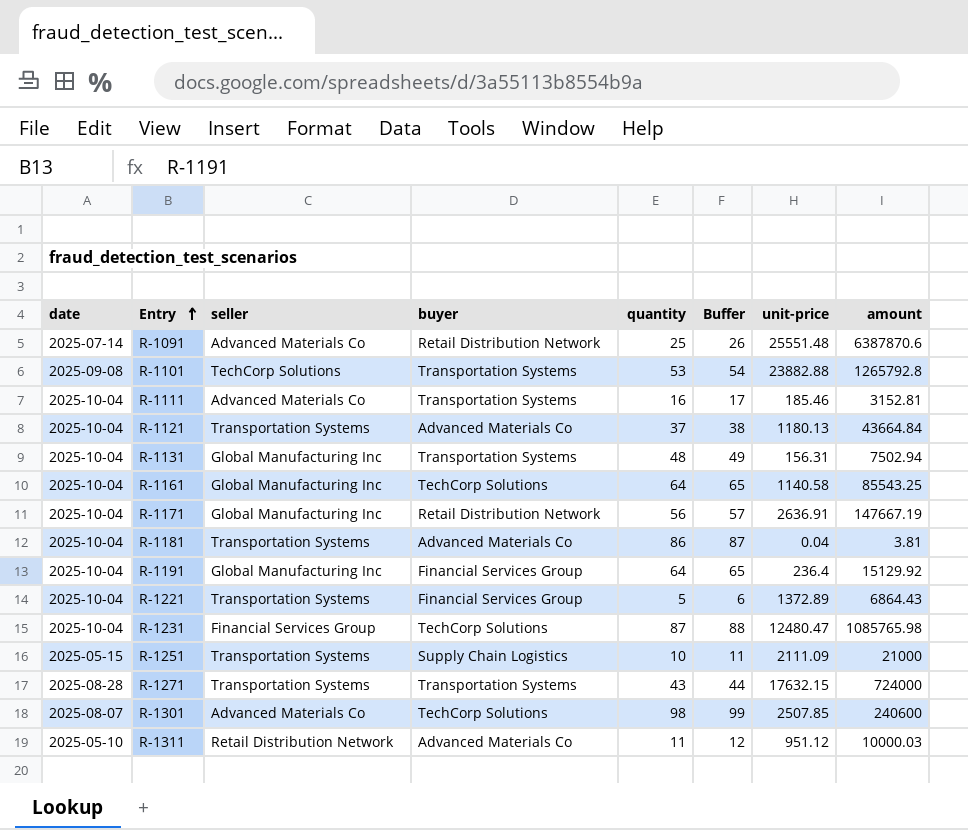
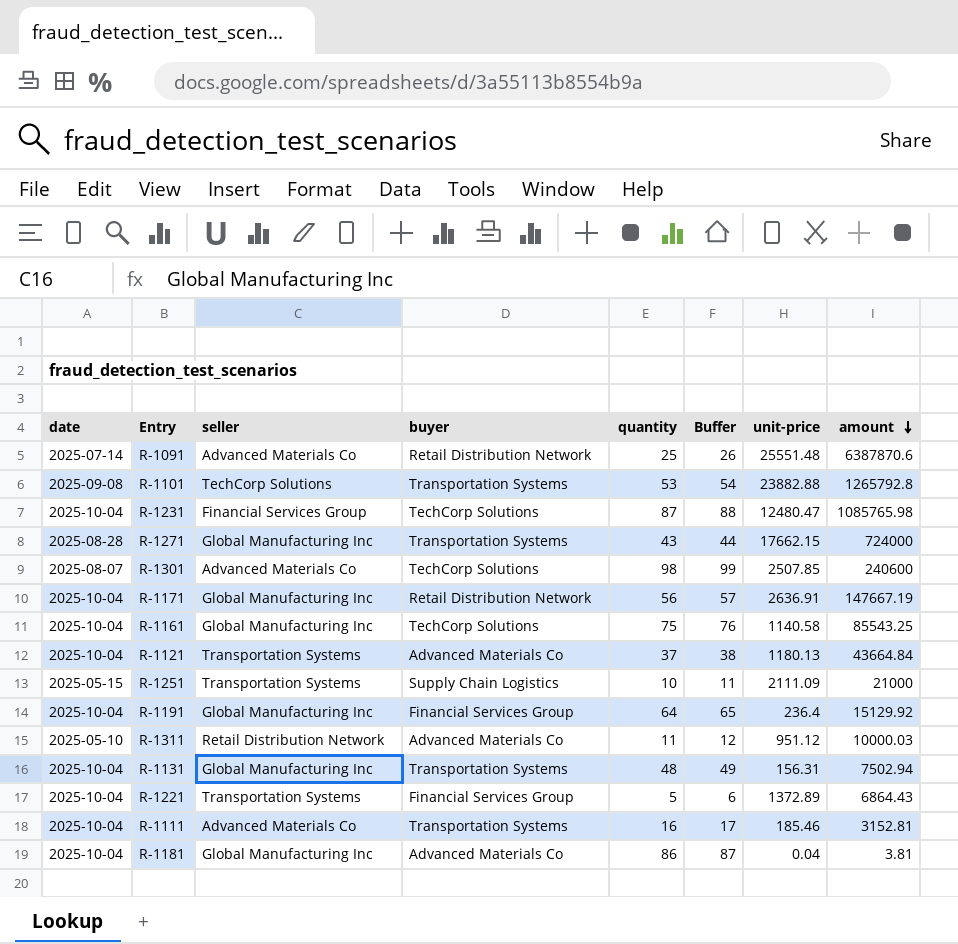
row order: Entry ascending -> amount descending
R-1271 | seller: Transportation Systems -> Global Manufacturing Inc
R-1271 | unit-price: 17632.15 -> 17662.15
R-1161 | quantity: 64 -> 75
R-1161 | Buffer: 65 -> 76
R-1181 | seller: Transportation Systems -> Global Manufacturing Inc

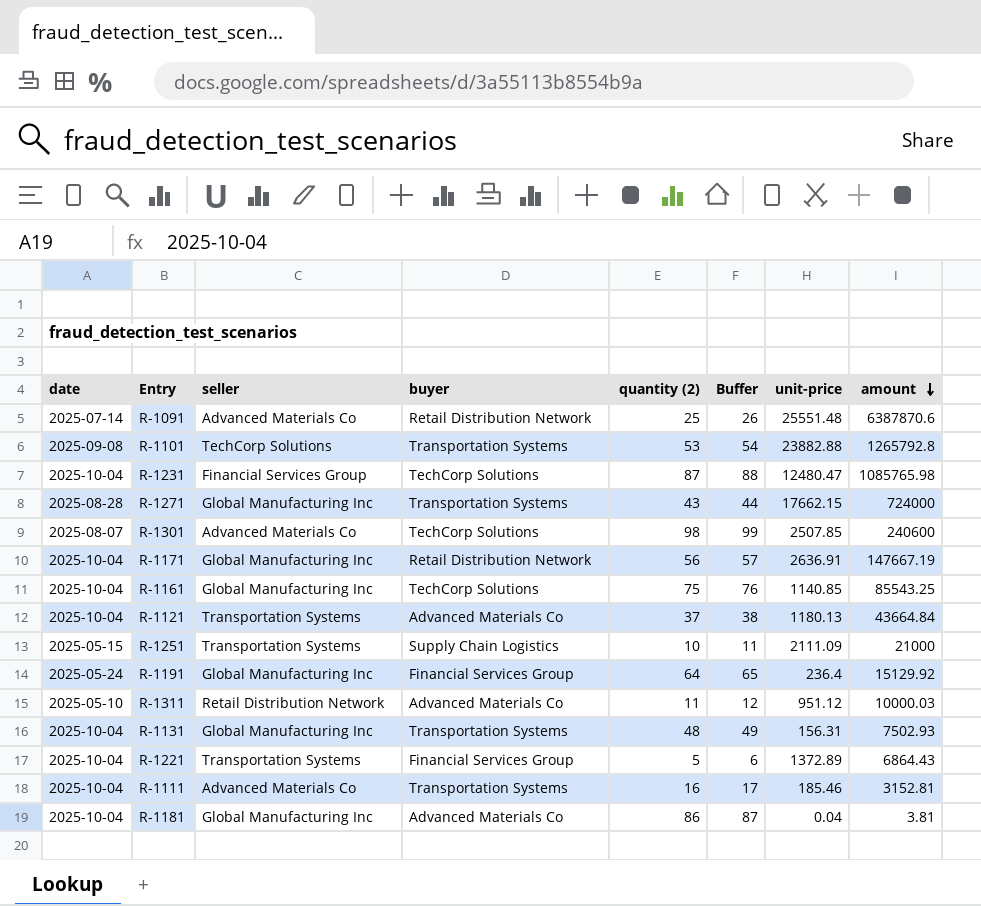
column name: quantity -> quantity (2)
R-1161 | unit-price: 1140.58 -> 1140.85
R-1191 | date: 2025-10-04 -> 2025-05-24
R-1131 | amount: 7502.94 -> 7502.93

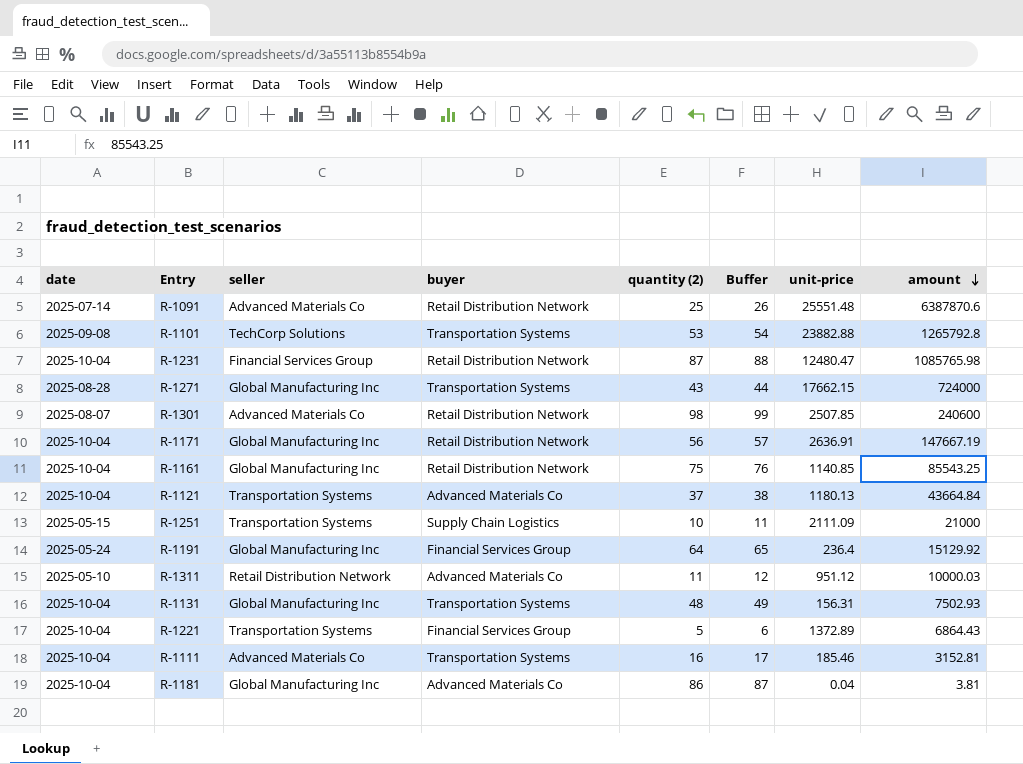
R-1231 | buyer: TechCorp Solutions -> Retail Distribution Network
R-1301 | buyer: TechCorp Solutions -> Retail Distribution Network
R-1161 | buyer: TechCorp Solutions -> Retail Distribution Network

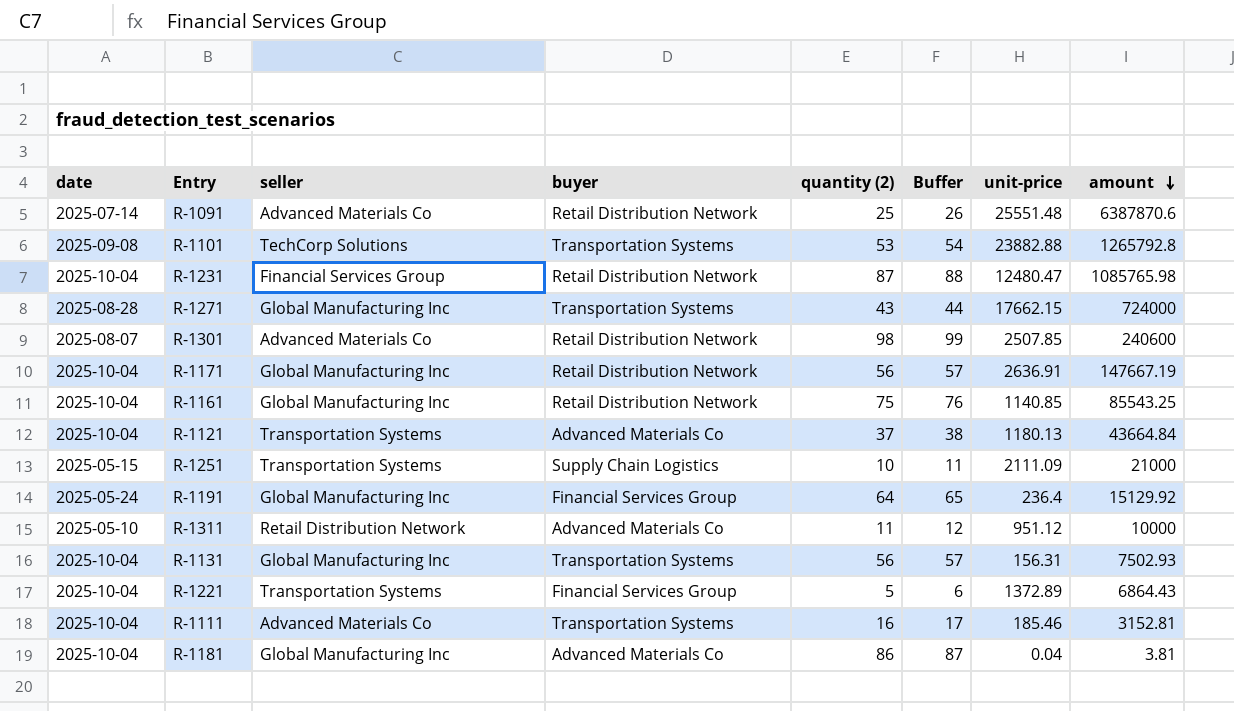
R-1311 | amount: 10000.03 -> 10000
R-1131 | quantity (2): 48 -> 56
R-1131 | Buffer: 49 -> 57

